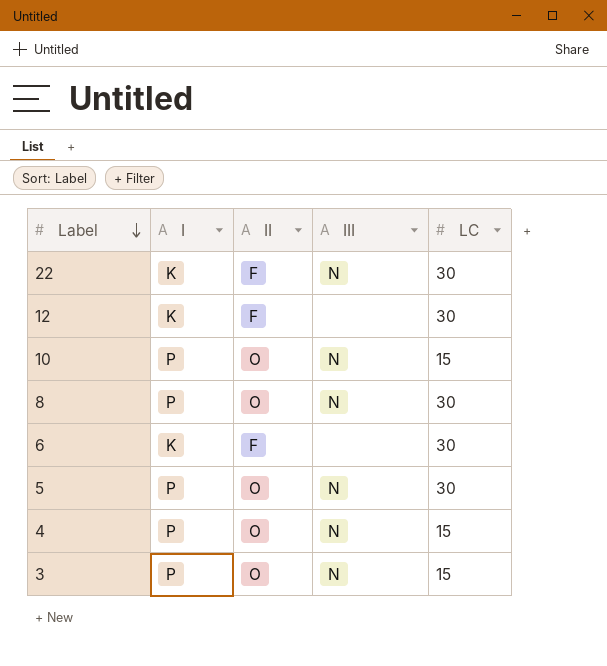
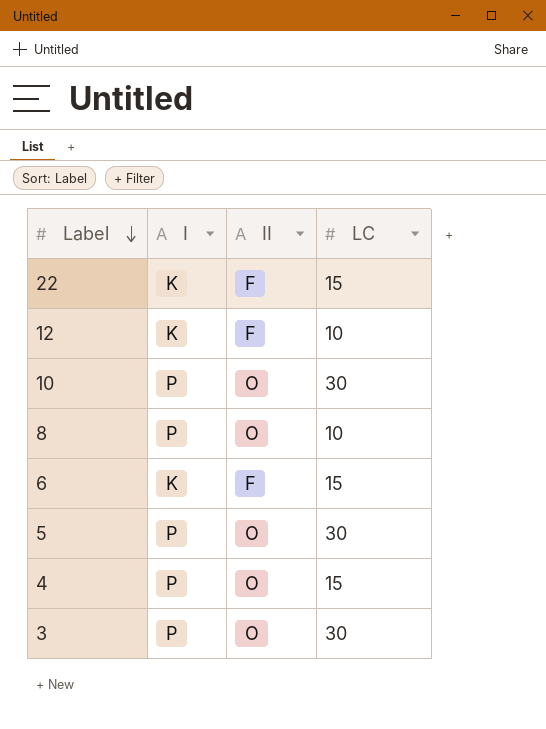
column III | position: 4 -> none
22 | LC: 30 -> 15
12 | LC: 30 -> 10
10 | LC: 15 -> 30
8 | LC: 30 -> 10
6 | LC: 30 -> 15
3 | LC: 15 -> 30

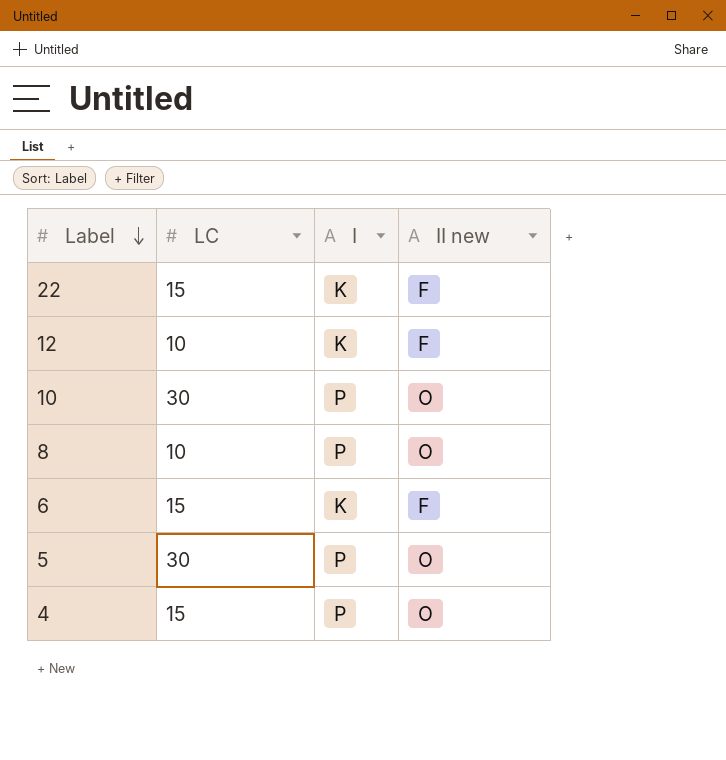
column LC | position: 4 -> 2
column name: II -> II new
row 3: P | O | 30 -> none

